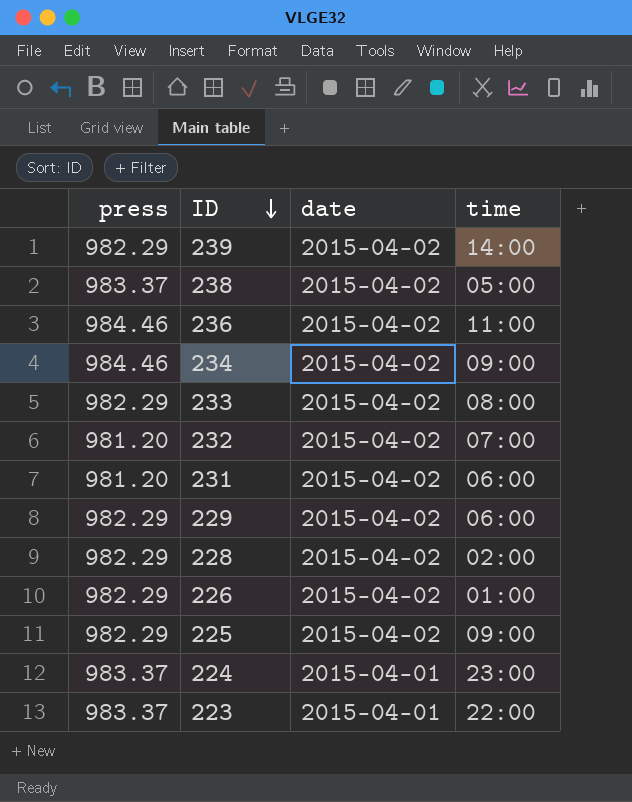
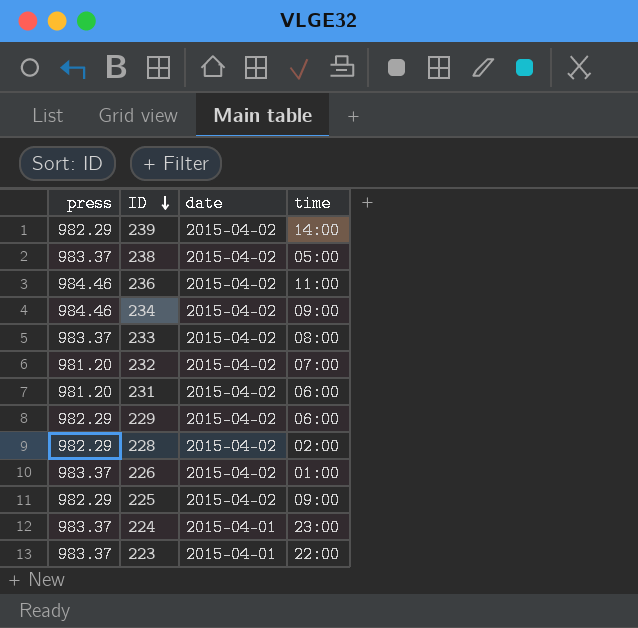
233 | press: 982.29 -> 983.37
226 | press: 982.29 -> 983.37

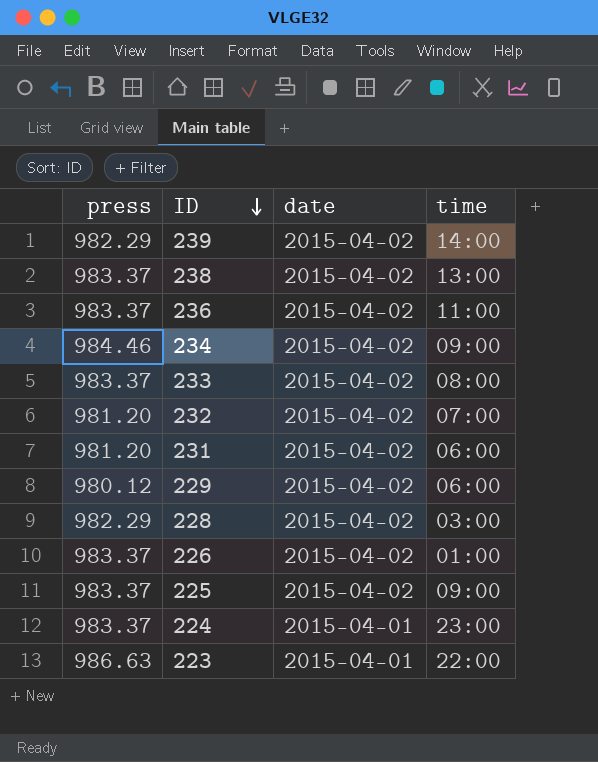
238 | time: 05:00 -> 13:00
236 | press: 984.46 -> 983.37
229 | press: 982.29 -> 980.12
228 | time: 02:00 -> 03:00
225 | press: 982.29 -> 983.37
223 | press: 983.37 -> 986.63

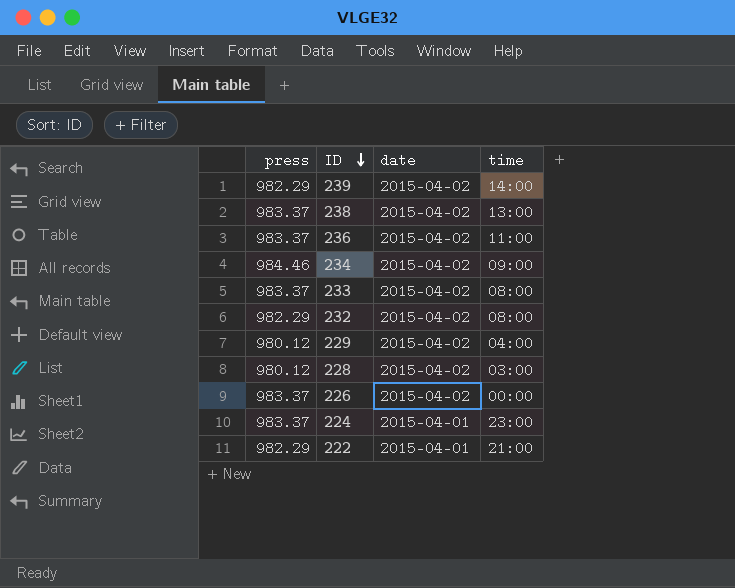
row 231: 981.20 | 2015-04-02 | 06:00 -> none
row 225: 983.37 | 2015-04-02 | 09:00 -> none
row 223: 986.63 | 2015-04-01 | 22:00 -> none
232 | press: 981.20 -> 982.29
232 | time: 07:00 -> 08:00
229 | time: 06:00 -> 04:00
228 | press: 982.29 -> 980.12
226 | time: 01:00 -> 00:00
row 222: none -> 982.29 | 2015-04-01 | 21:00

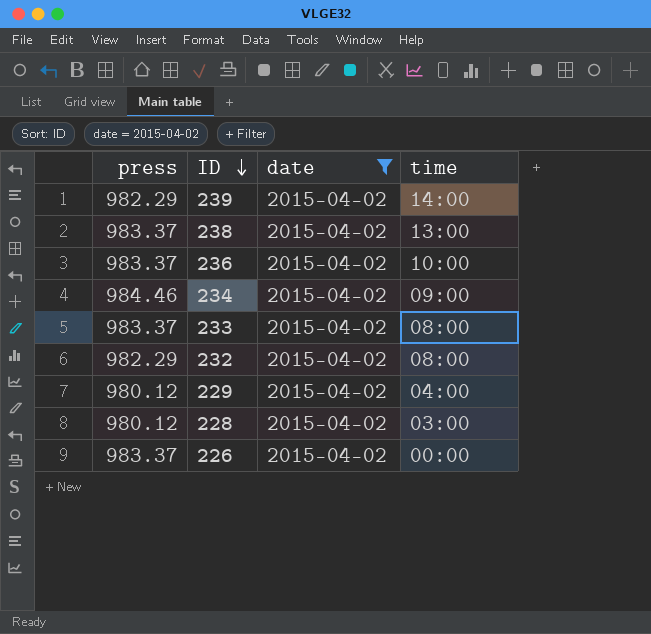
filter: none -> date = 2015-04-02
236 | time: 11:00 -> 10:00

